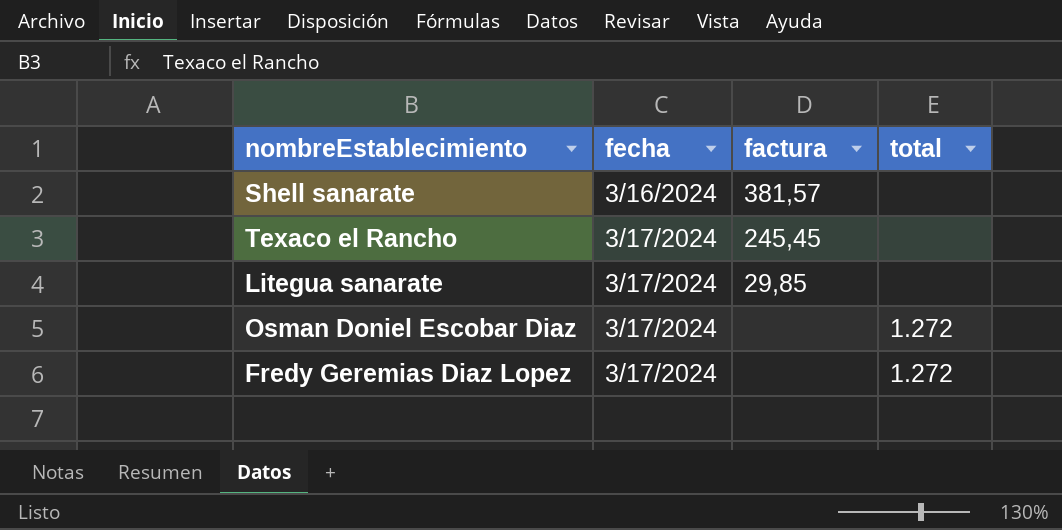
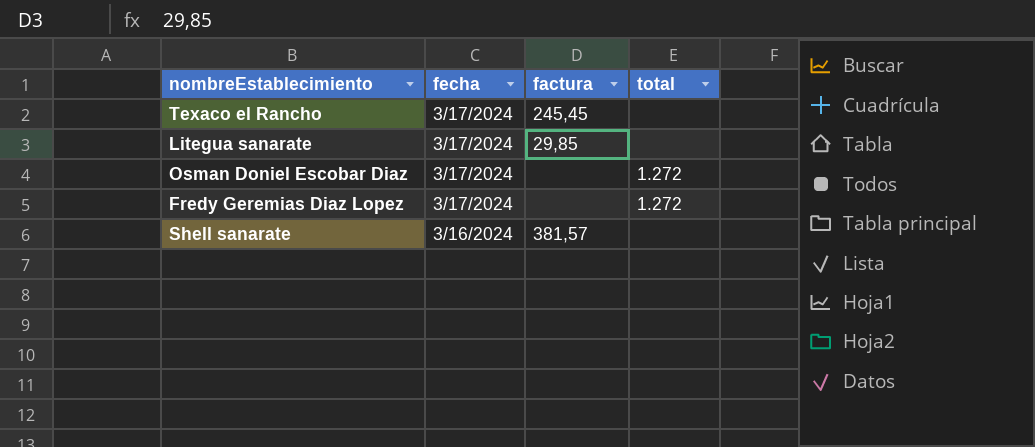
row order: fecha ascending -> fecha descending

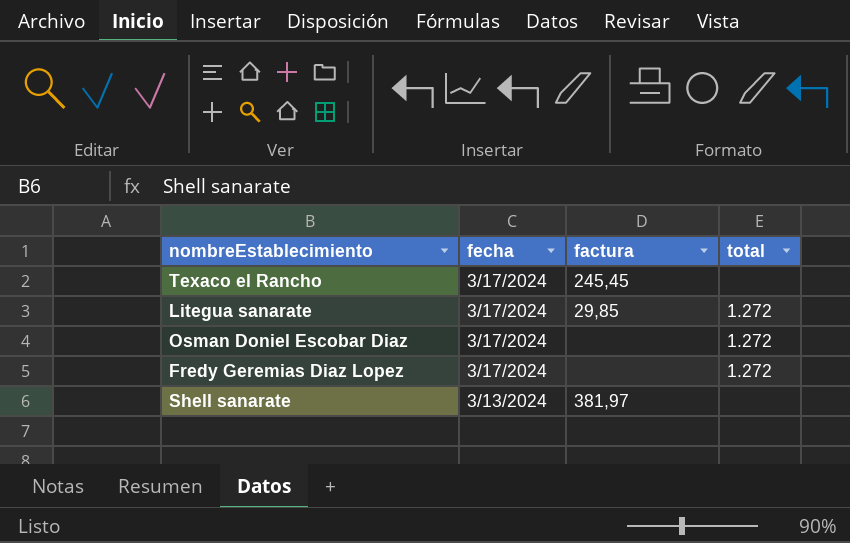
Litegua sanarate | total: none -> 1.272
Shell sanarate | fecha: 3/16/2024 -> 3/13/2024
Shell sanarate | factura: 381,57 -> 381,97

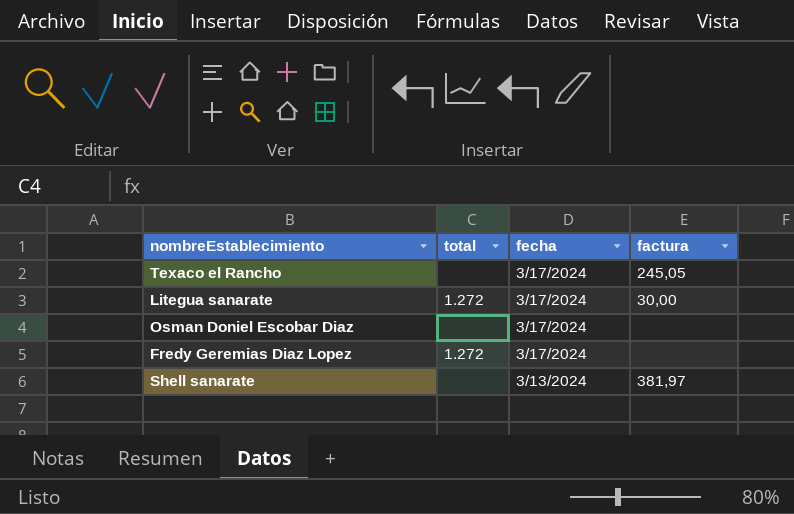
column total | position: 4 -> 2
Texaco el Rancho | factura: 245,45 -> 245,05
Litegua sanarate | factura: 29,85 -> 30,00
Osman Doniel Escobar Diaz | total: 1.272 -> none

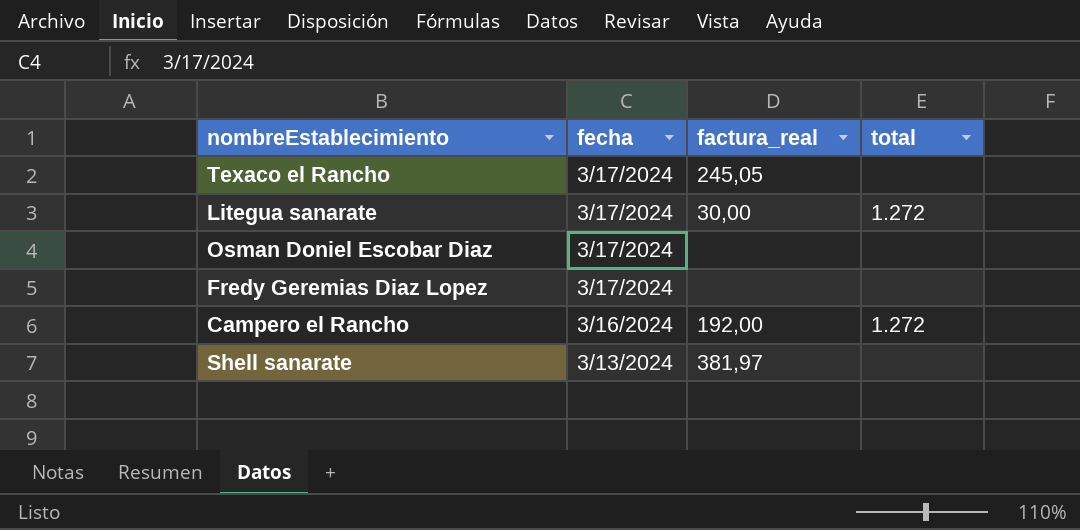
column name: factura -> factura_real
column total | position: 2 -> 4
Fredy Geremias Diaz Lopez | total: 1.272 -> none
row Campero el Rancho: none -> 3/16/2024 | 192,00 | 1.272

